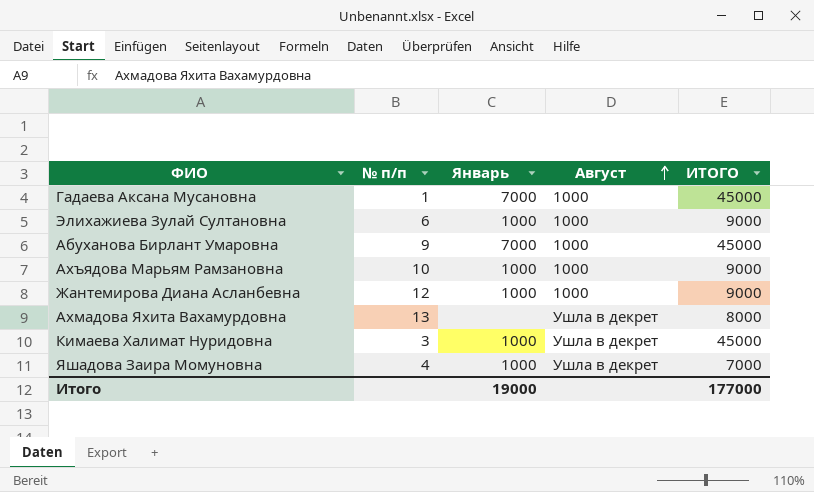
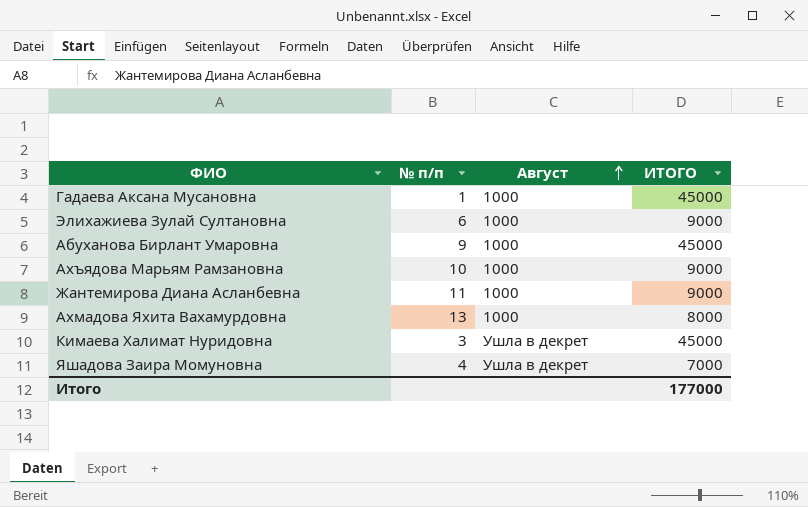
column Январь | position: 3 -> none
Жантемирова Диана Асланбевна | № п/п: 12 -> 11
Ахмадова Яхита Вахамурдовна | Август: Ушла в декрет -> 1000

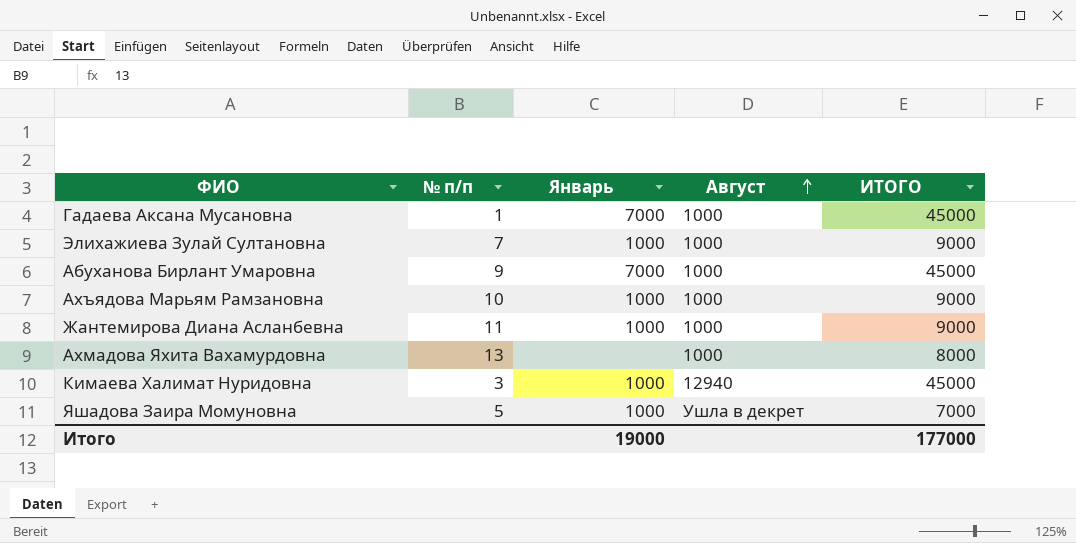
column Январь | position: none -> 3
Элихажиева Зулай Султановна | № п/п: 6 -> 7
Кимаева Халимат Нуридовна | Август: Ушла в декрет -> 12940
Яшадова Заира Момуновна | № п/п: 4 -> 5

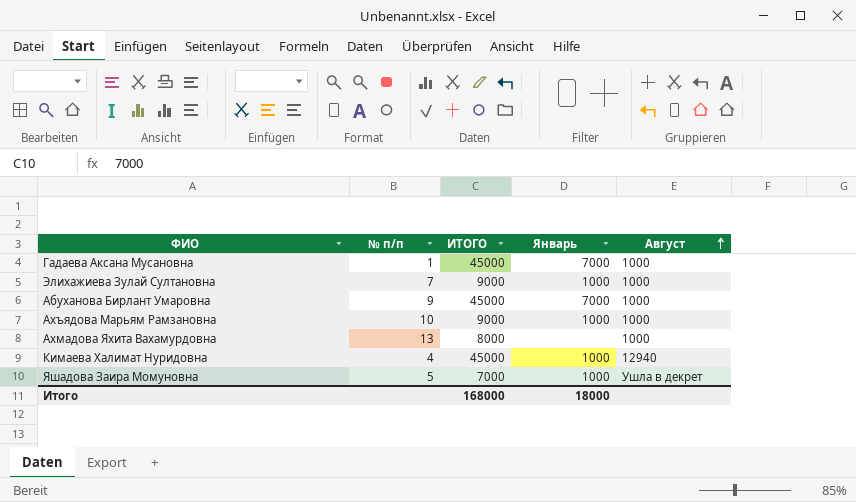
column ИТОГО | position: 5 -> 3
row Жантемирова Диана Асланбевна: 11 | 1000 | 1000 | 9000 -> none
Кимаева Халимат Нуридовна | № п/п: 3 -> 4
Итого | ИТОГО: 177000 -> 168000
Итого | Январь: 19000 -> 18000

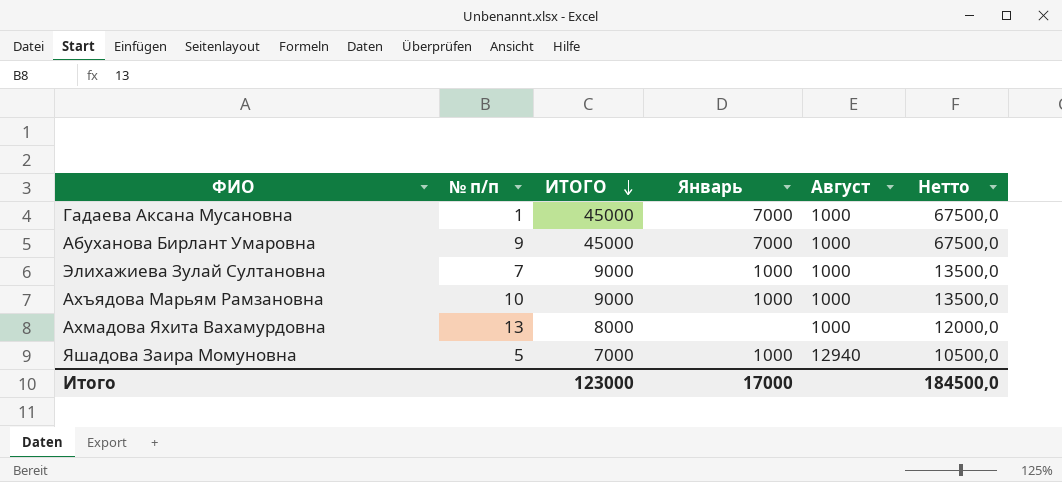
row order: Август ascending -> ИТОГО descending
column Нетто | formula: none -> [ИТОГО] * 1,5
row Кимаева Халимат Нуридовна: 4 | 45000 | 1000 | 12940 -> none
Яшадова Заира Момуновна | Август: Ушла в декрет -> 12940
Итого | ИТОГО: 168000 -> 123000
Итого | Январь: 18000 -> 17000

